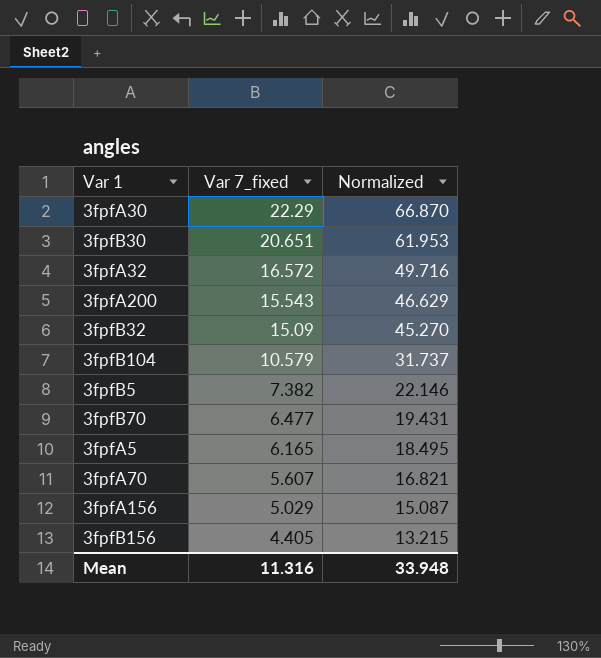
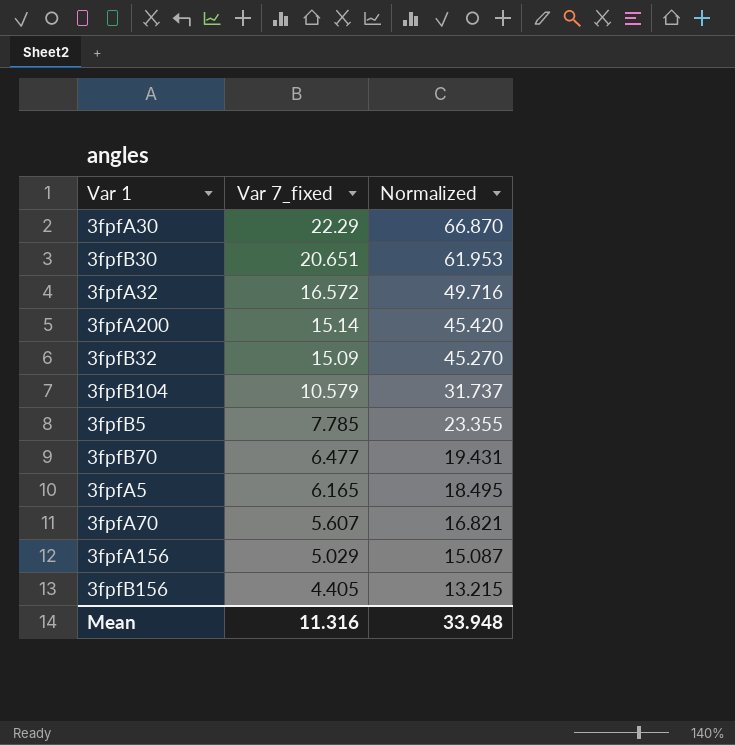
3fpfA200 | Var 7_fixed: 15.543 -> 15.14
3fpfA200 | Normalized: 46.629 -> 45.420
3fpfB5 | Var 7_fixed: 7.382 -> 7.785
3fpfB5 | Normalized: 22.146 -> 23.355

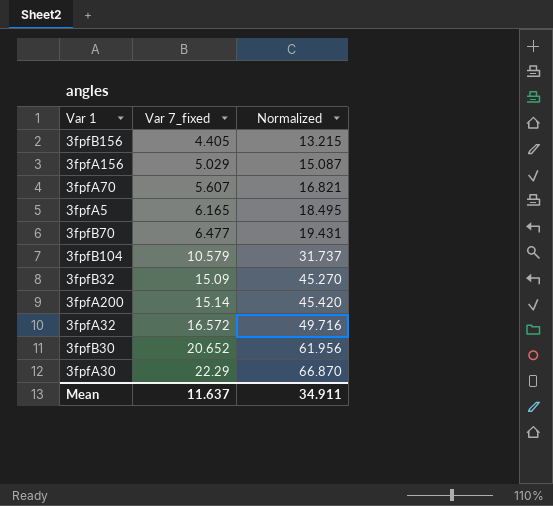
row order: Var 7_fixed descending -> Var 7_fixed ascending
row 3fpfB5: 7.785 | 23.355 -> none
3fpfB30 | Var 7_fixed: 20.651 -> 20.652
3fpfB30 | Normalized: 61.953 -> 61.956
Mean | Var 7_fixed: 11.316 -> 11.637
Mean | Normalized: 33.948 -> 34.911

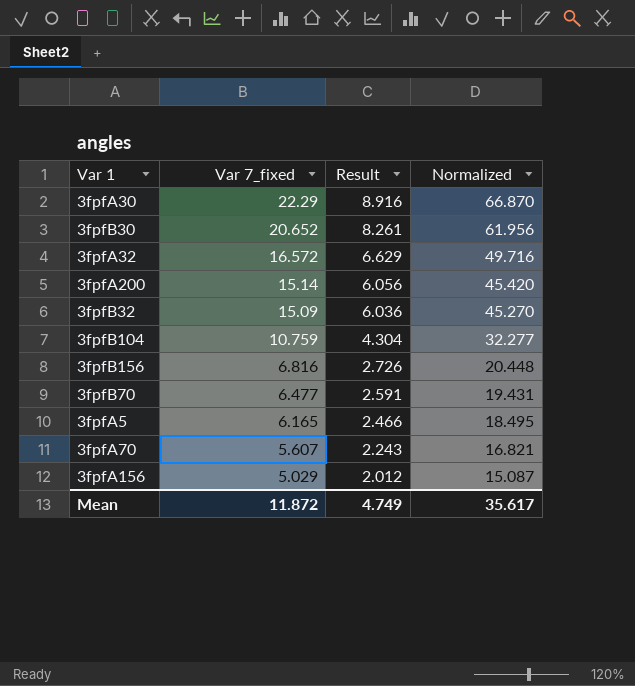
row order: Var 7_fixed ascending -> Var 7_fixed descending
column Result | formula: none -> [Var 7_fixed] * 0.4
3fpfB104 | Var 7_fixed: 10.579 -> 10.759
3fpfB104 | Normalized: 31.737 -> 32.277
3fpfB156 | Var 7_fixed: 4.405 -> 6.816
3fpfB156 | Normalized: 13.215 -> 20.448
Mean | Var 7_fixed: 11.637 -> 11.872
Mean | Normalized: 34.911 -> 35.617

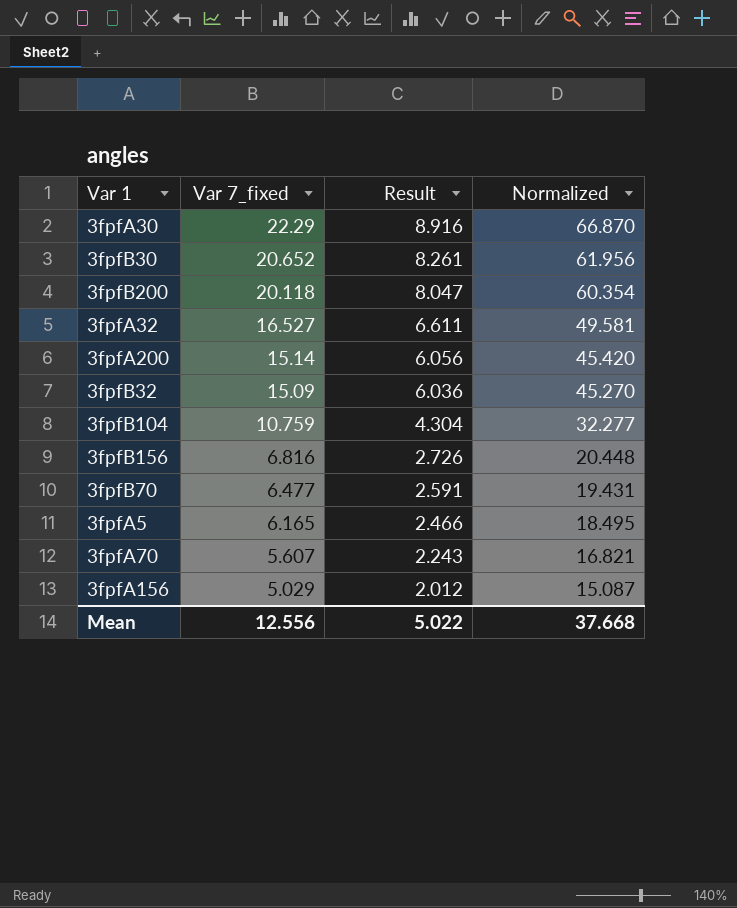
row 3fpfB200: none -> 20.118 | 8.047 | 60.354
3fpfA32 | Var 7_fixed: 16.572 -> 16.527
3fpfA32 | Result: 6.629 -> 6.611
3fpfA32 | Normalized: 49.716 -> 49.581
Mean | Var 7_fixed: 11.872 -> 12.556
Mean | Result: 4.749 -> 5.022
Mean | Normalized: 35.617 -> 37.668

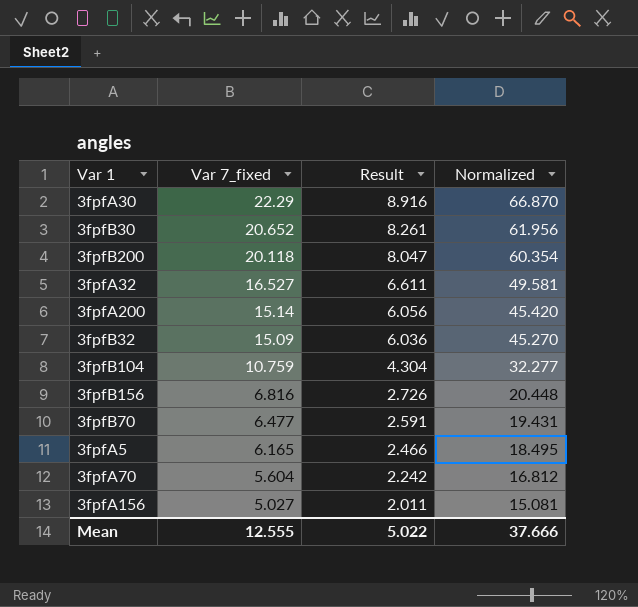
3fpfA70 | Var 7_fixed: 5.607 -> 5.604
3fpfA70 | Result: 2.243 -> 2.242
3fpfA70 | Normalized: 16.821 -> 16.812
3fpfA156 | Var 7_fixed: 5.029 -> 5.027
3fpfA156 | Result: 2.012 -> 2.011
3fpfA156 | Normalized: 15.087 -> 15.081
Mean | Var 7_fixed: 12.556 -> 12.555
Mean | Normalized: 37.668 -> 37.666

